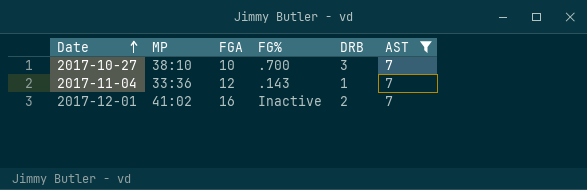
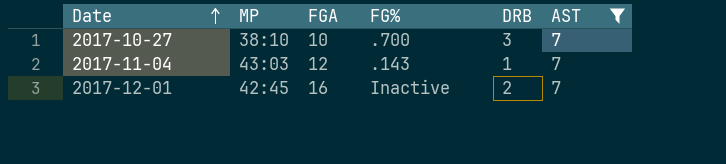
2017-11-04 | MP: 33:36 -> 43:03
2017-12-01 | MP: 41:02 -> 42:45

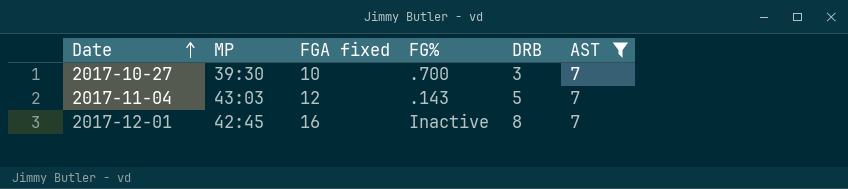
column name: FGA -> FGA fixed
2017-10-27 | MP: 38:10 -> 39:30
2017-11-04 | DRB: 1 -> 5
2017-12-01 | DRB: 2 -> 8

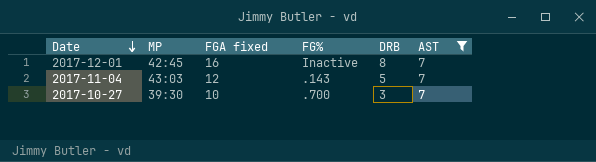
row order: Date ascending -> Date descending

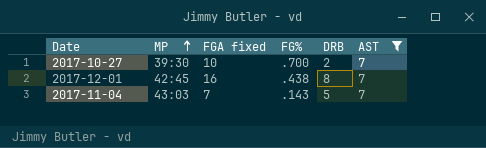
row order: Date descending -> MP ascending
2017-10-27 | DRB: 3 -> 2
2017-12-01 | FG%: Inactive -> .438
2017-11-04 | FGA fixed: 12 -> 7

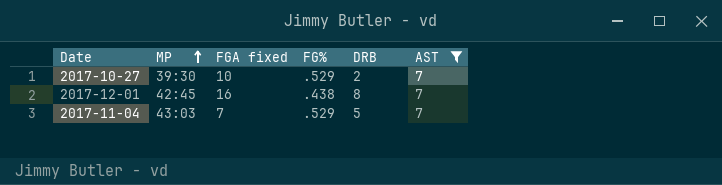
2017-10-27 | FG%: .700 -> .529
2017-11-04 | FG%: .143 -> .529

